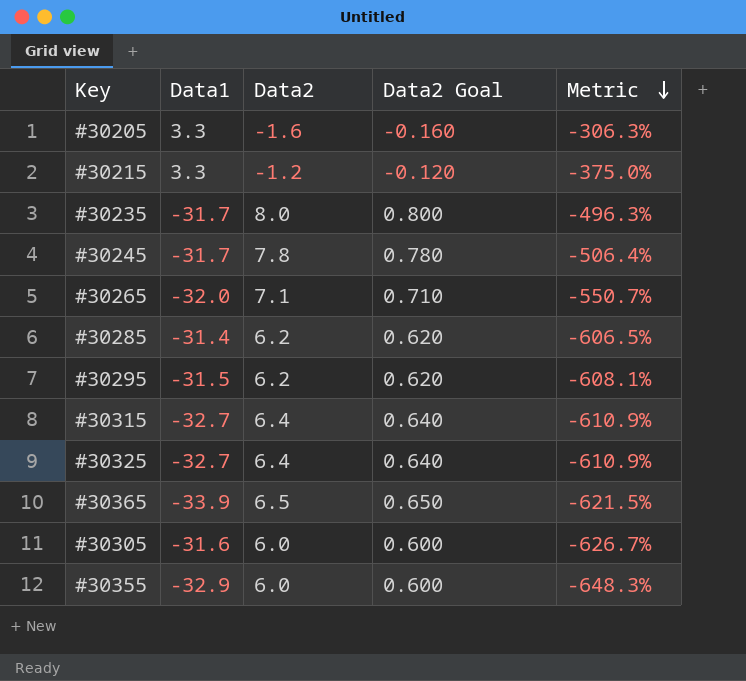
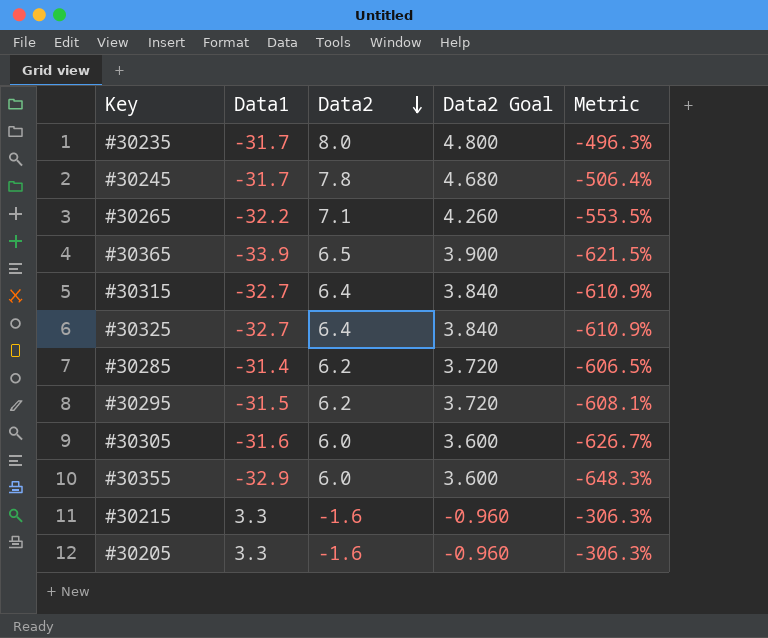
row order: Metric descending -> Data2 descending
column Data2 Goal | formula: [Data2] * 0.1 -> [Data2] * 0.6
#30265 | Data1: -32.0 -> -32.2
#30265 | Metric: -550.7% -> -553.5%
#30215 | Data2: -1.2 -> -1.6
#30215 | Metric: -375.0% -> -306.3%

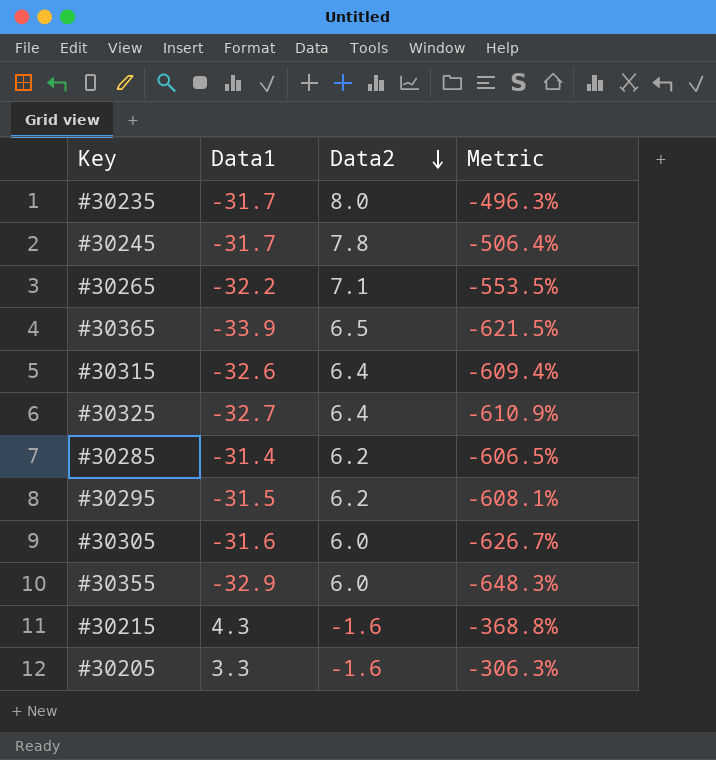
column Data2 Goal | formula: [Data2] * 0.6 -> none
#30315 | Data1: -32.7 -> -32.6
#30315 | Metric: -610.9% -> -609.4%
#30215 | Data1: 3.3 -> 4.3
#30215 | Metric: -306.3% -> -368.8%

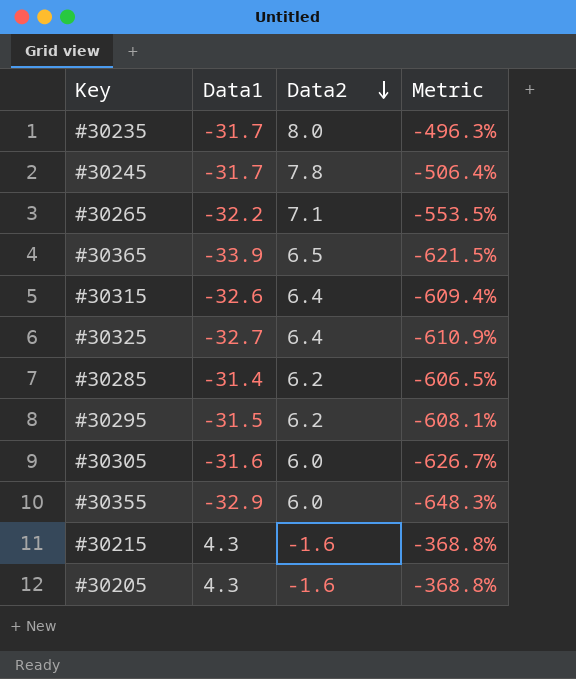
#30205 | Data1: 3.3 -> 4.3
#30205 | Metric: -306.3% -> -368.8%

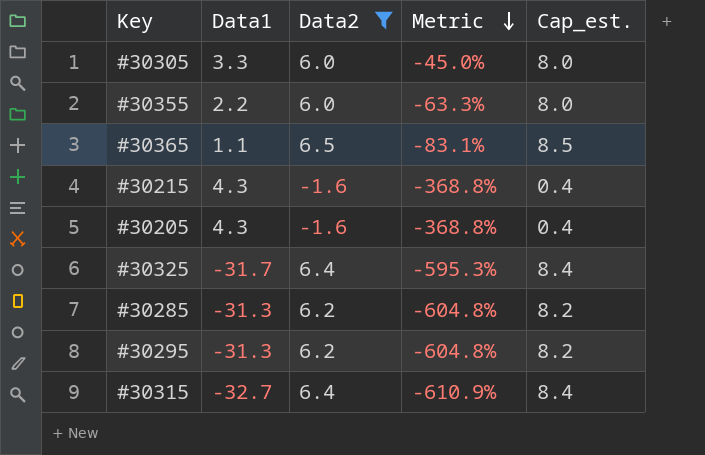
filter: none -> Data2 <= 6.5
row order: Data2 descending -> Metric descending
column Cap_est. | formula: none -> [Data2] + 2
#30305 | Data1: -31.6 -> 3.3
#30305 | Metric: -626.7% -> -45.0%
#30355 | Data1: -32.9 -> 2.2
#30355 | Metric: -648.3% -> -63.3%
#30365 | Data1: -33.9 -> 1.1
#30365 | Metric: -621.5% -> -83.1%
#30325 | Data1: -32.7 -> -31.7
#30325 | Metric: -610.9% -> -595.3%
#30285 | Data1: -31.4 -> -31.3
#30285 | Metric: -606.5% -> -604.8%
#30295 | Data1: -31.5 -> -31.3
#30295 | Metric: -608.1% -> -604.8%
#30315 | Data1: -32.6 -> -32.7
#30315 | Metric: -609.4% -> -610.9%

